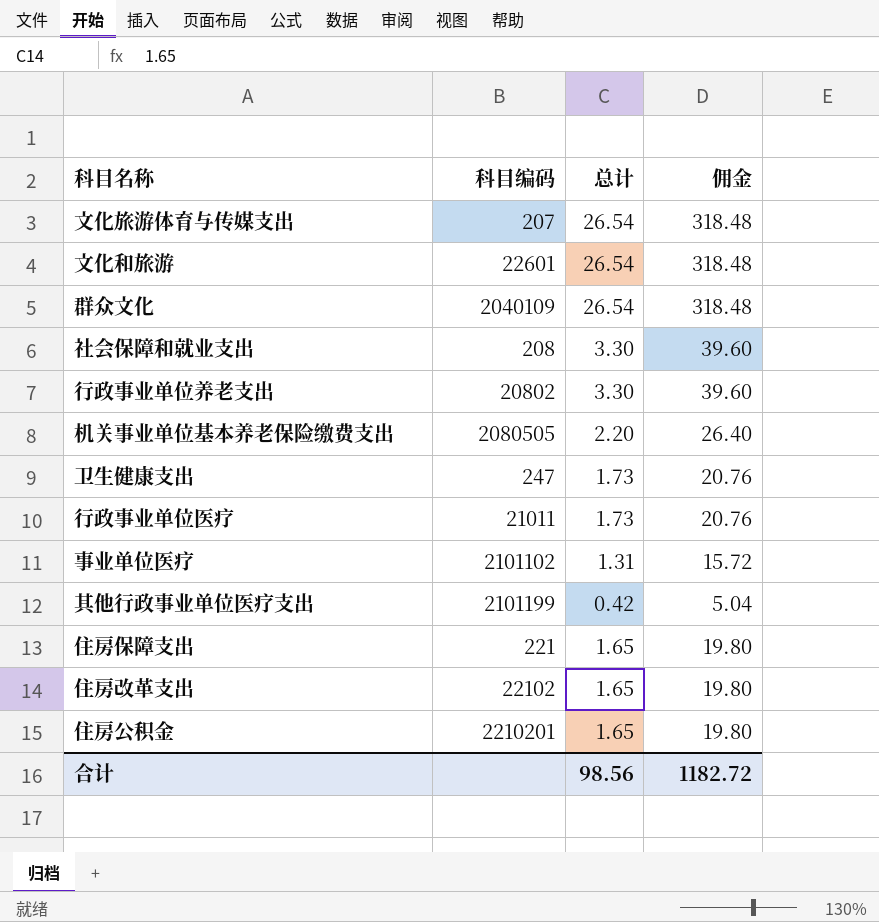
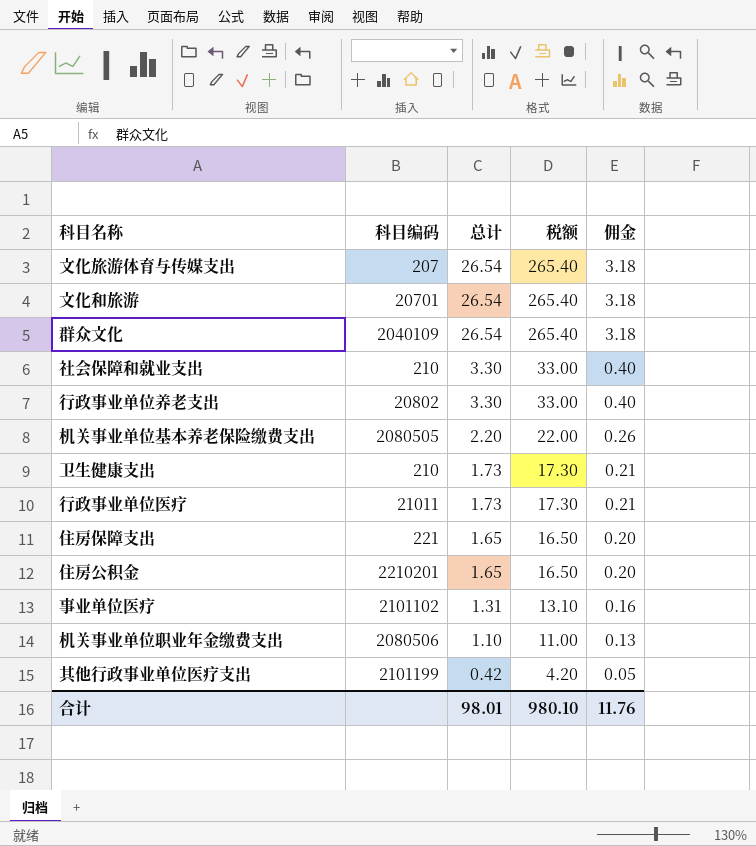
row order: none -> 总计 descending
column 税额 | formula: none -> [总计] * 10
column 佣金 | formula: [总计] * 12 -> [总计] * 0.12
row 住房改革支出: 22102 | 1.65 | 19.80 -> none
文化和旅游 | 科目编码: 22601 -> 20701
社会保障和就业支出 | 科目编码: 208 -> 210
卫生健康支出 | 科目编码: 247 -> 210
row 机关事业单位职业年金缴费支出: none -> 2080506 | 1.10 | 11.00 | 0.13
合计 | 总计: 98.56 -> 98.01
合计 | 佣金: 1182.72 -> 11.76

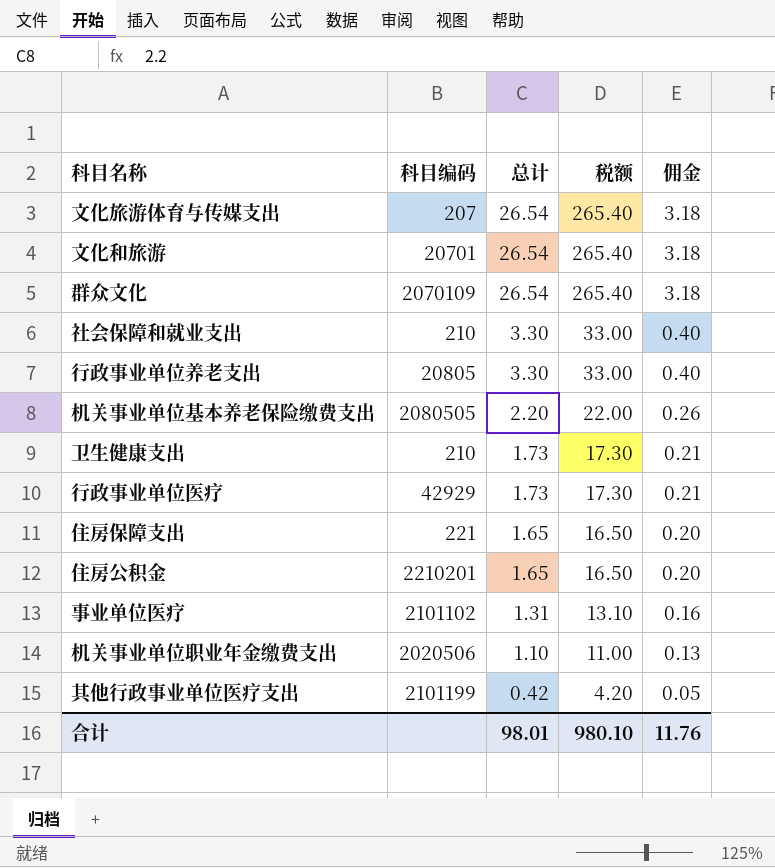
群众文化 | 科目编码: 2040109 -> 2070109
行政事业单位养老支出 | 科目编码: 20802 -> 20805
行政事业单位医疗 | 科目编码: 21011 -> 42929
机关事业单位职业年金缴费支出 | 科目编码: 2080506 -> 2020506

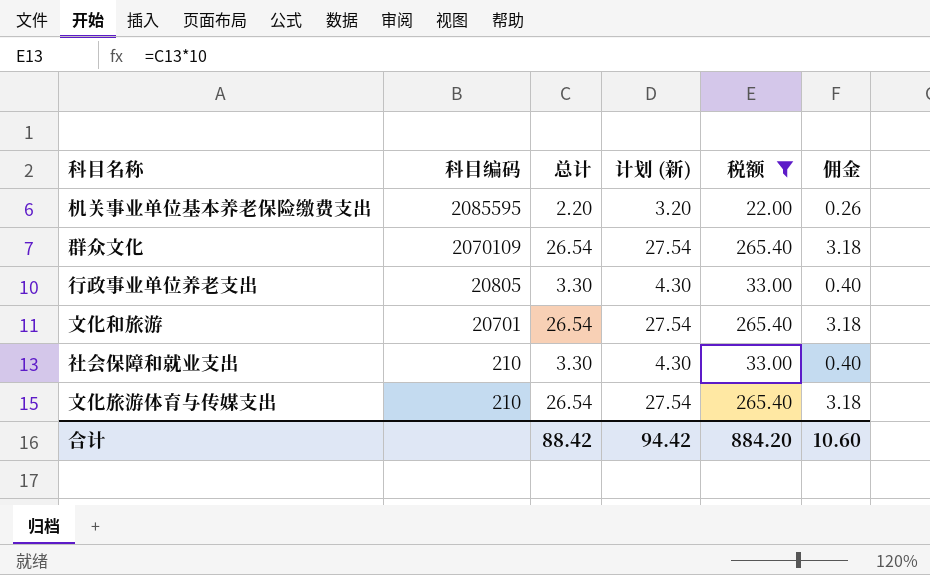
filter: none -> 税额 >= 22.00
row order: 总计 descending -> 科目编码 descending
column 计划 (新) | formula: none -> [总计] + 1
机关事业单位基本养老保险缴费支出 | 科目编码: 2080505 -> 2085595
文化旅游体育与传媒支出 | 科目编码: 207 -> 210
合计 | 总计: 98.01 -> 88.42
合计 | 税额: 980.10 -> 884.20
合计 | 佣金: 11.76 -> 10.60

